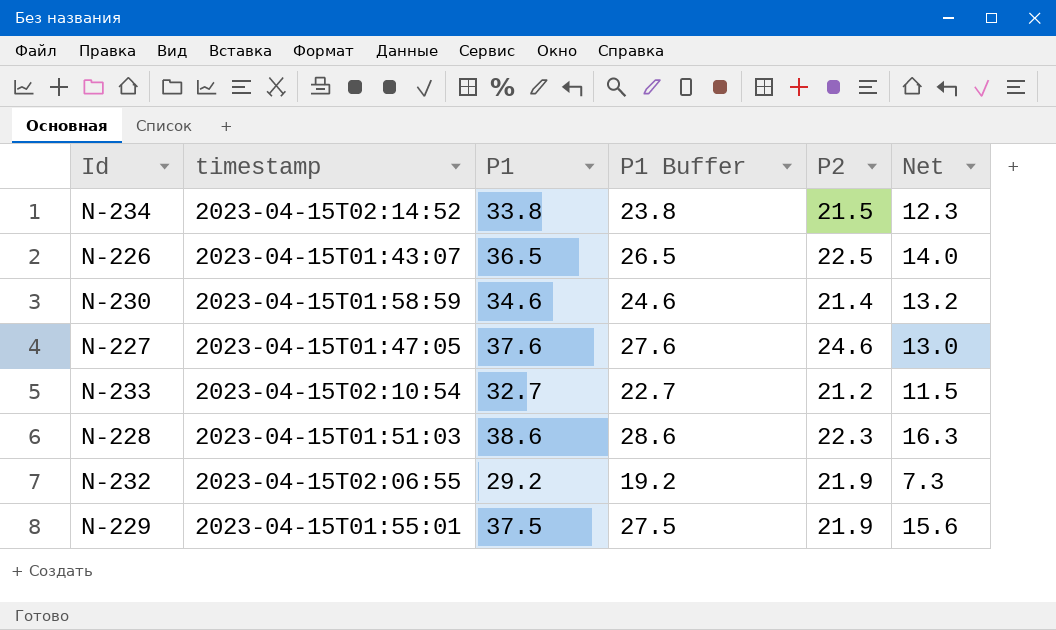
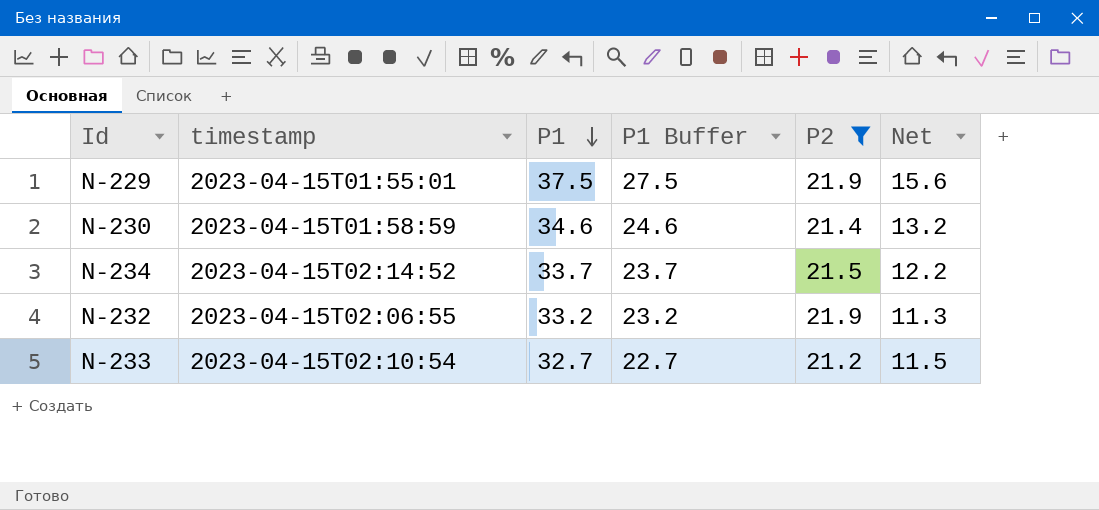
filter: none -> P2 <= 21.9
row order: none -> P1 descending
N-234 | P1: 33.8 -> 33.7
N-234 | P1 Buffer: 23.8 -> 23.7
N-234 | Net: 12.3 -> 12.2
N-232 | P1: 29.2 -> 33.2
N-232 | P1 Buffer: 19.2 -> 23.2
N-232 | Net: 7.3 -> 11.3

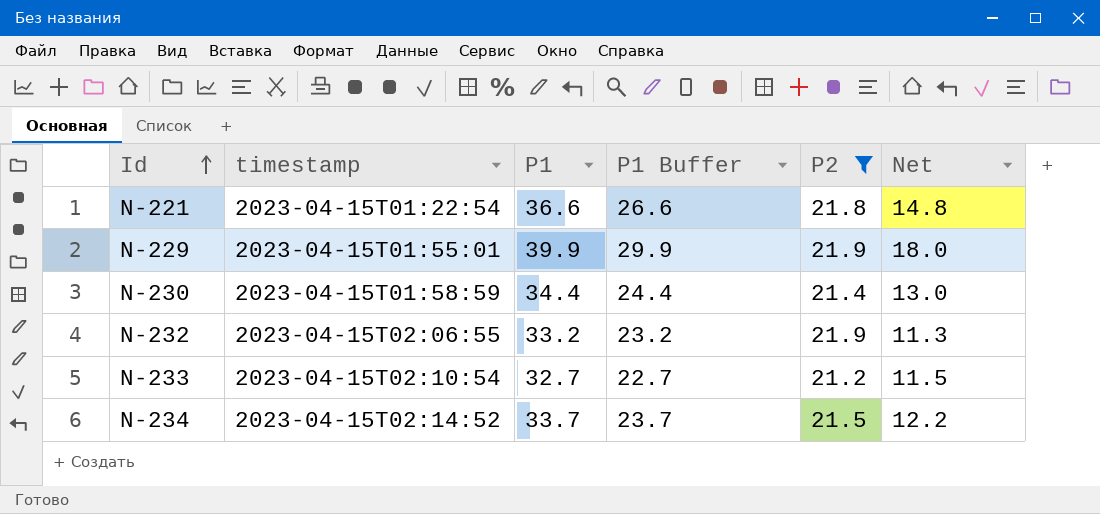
row order: P1 descending -> Id ascending
row N-221: none -> 2023-04-15T01:22:54 | 36.6 | 26.6 | 21.8 | 14.8
N-229 | P1: 37.5 -> 39.9
N-229 | P1 Buffer: 27.5 -> 29.9
N-229 | Net: 15.6 -> 18.0
N-230 | P1: 34.6 -> 34.4
N-230 | P1 Buffer: 24.6 -> 24.4
N-230 | Net: 13.2 -> 13.0

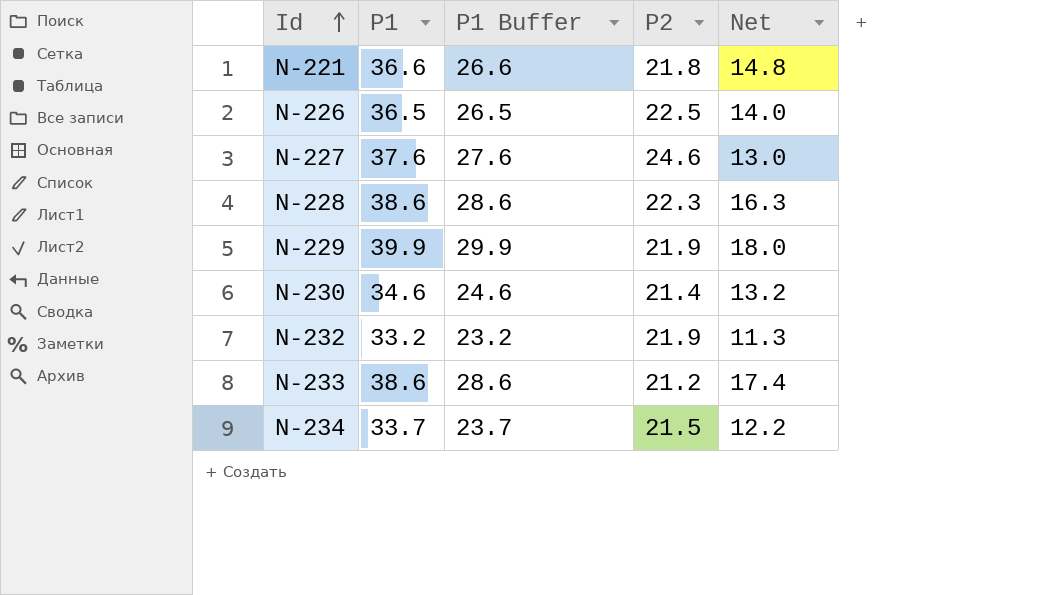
filter: P2 <= 21.9 -> none
column timestamp | position: 2 -> none
N-230 | P1: 34.4 -> 34.6
N-230 | P1 Buffer: 24.4 -> 24.6
N-230 | Net: 13.0 -> 13.2
N-233 | P1: 32.7 -> 38.6
N-233 | P1 Buffer: 22.7 -> 28.6
N-233 | Net: 11.5 -> 17.4

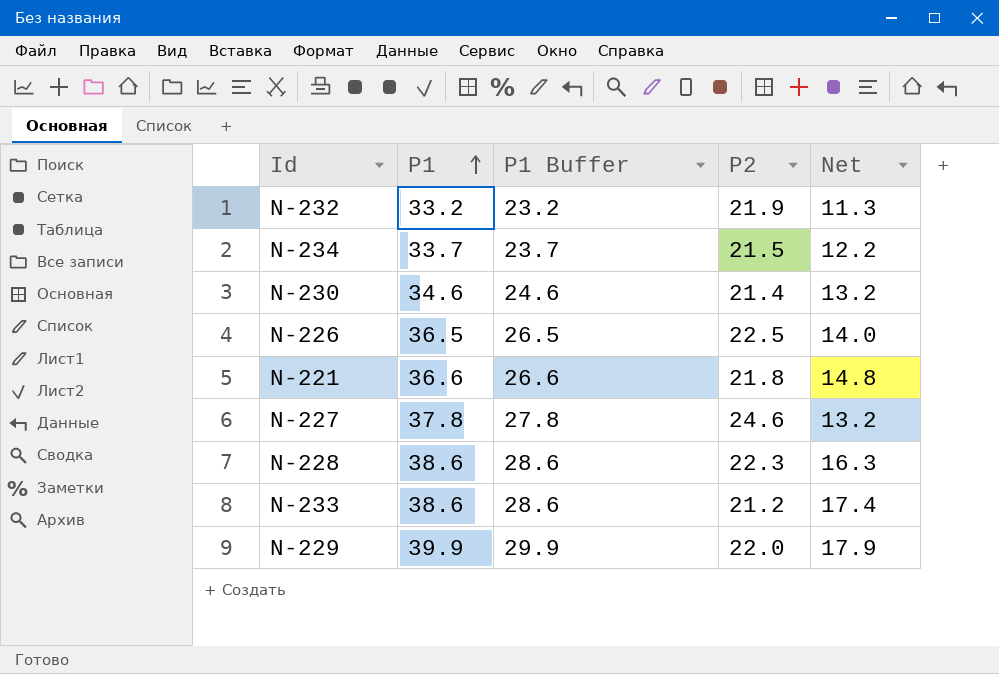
row order: Id ascending -> P1 ascending
N-227 | P1: 37.6 -> 37.8
N-227 | P1 Buffer: 27.6 -> 27.8
N-227 | Net: 13.0 -> 13.2
N-229 | P2: 21.9 -> 22.0
N-229 | Net: 18.0 -> 17.9

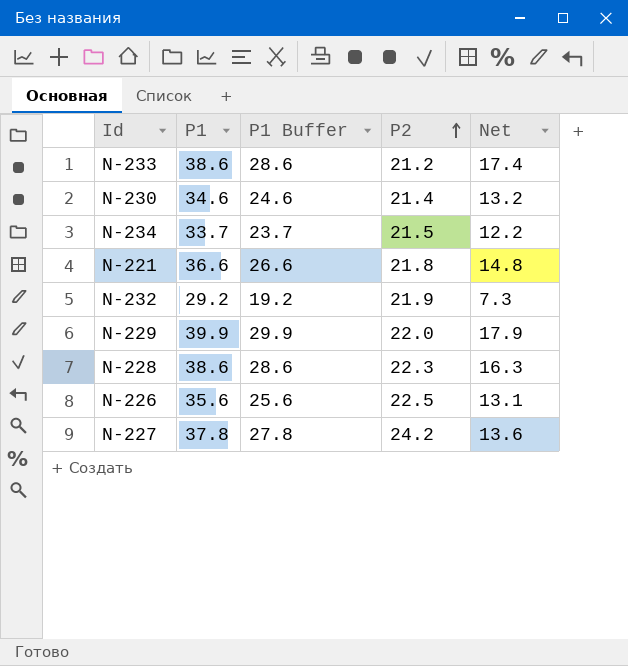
row order: P1 ascending -> P2 ascending
N-232 | P1: 33.2 -> 29.2
N-232 | P1 Buffer: 23.2 -> 19.2
N-232 | Net: 11.3 -> 7.3
N-226 | P1: 36.5 -> 35.6
N-226 | P1 Buffer: 26.5 -> 25.6
N-226 | Net: 14.0 -> 13.1
N-227 | P2: 24.6 -> 24.2
N-227 | Net: 13.2 -> 13.6

